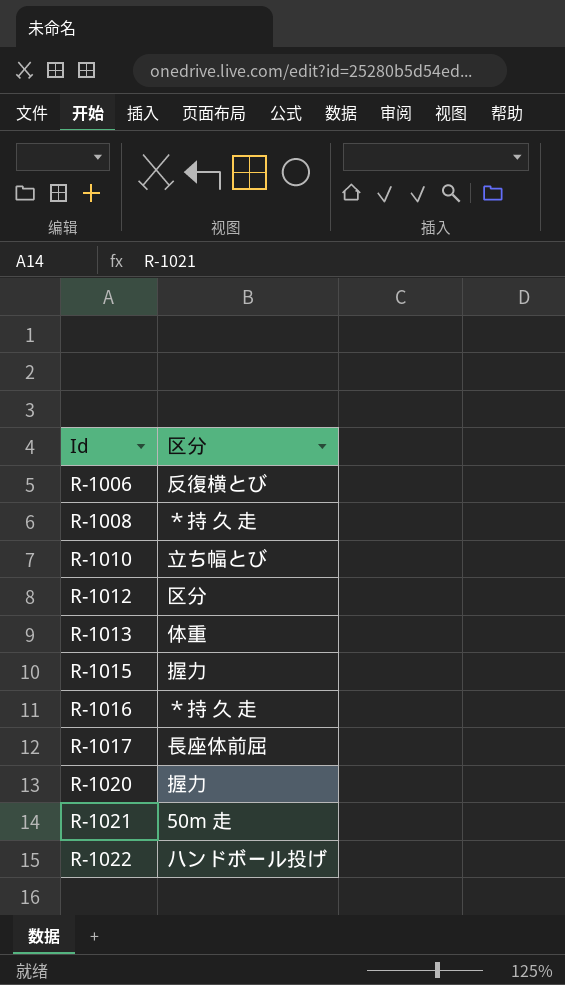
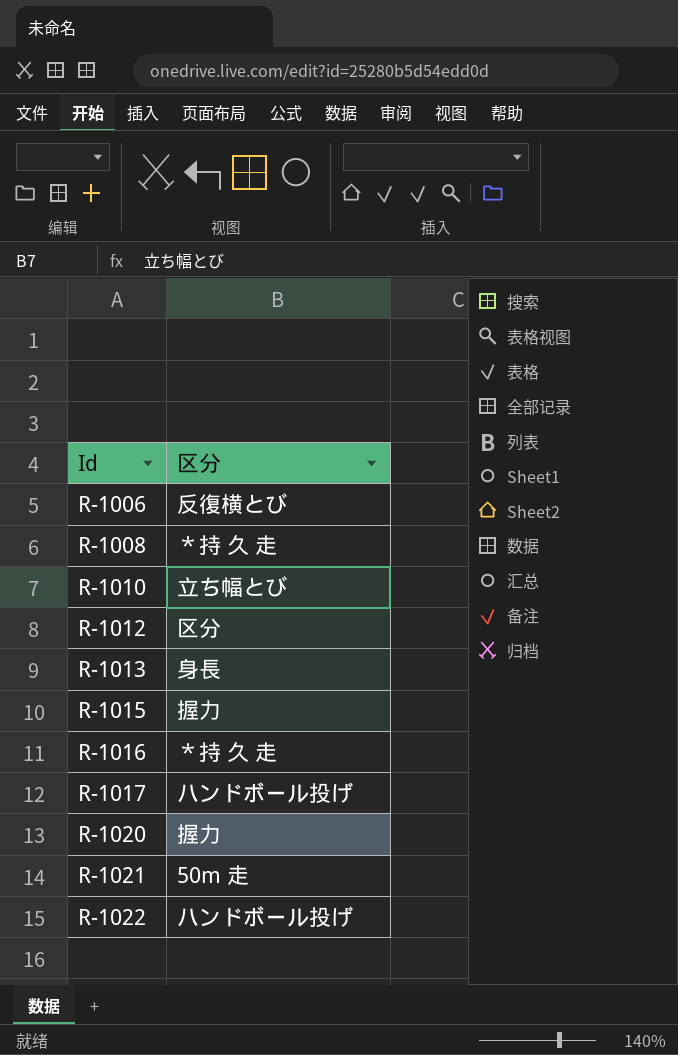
R-1013 | 区分: 体重 -> 身長
R-1017 | 区分: 長座体前屈 -> ハンドボール投げ

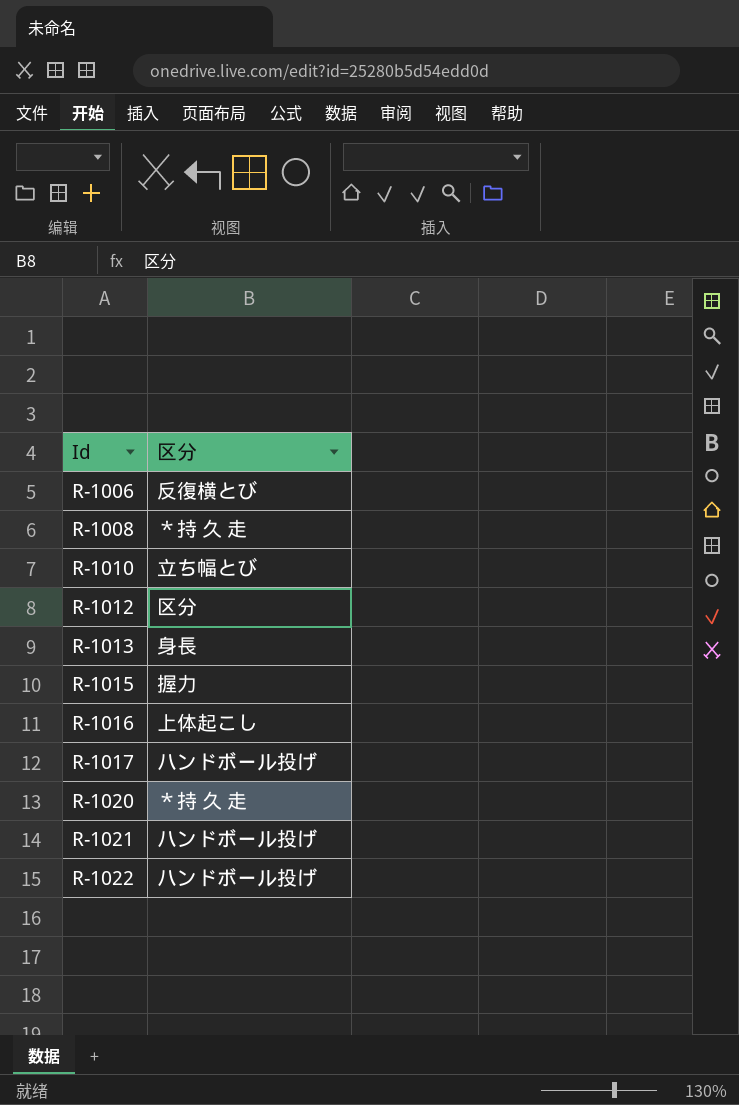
R-1016 | 区分: ＊持 久 走 -> 上体起こし
R-1020 | 区分: 握力 -> ＊持 久 走
R-1021 | 区分: 50m 走 -> ハンドボール投げ

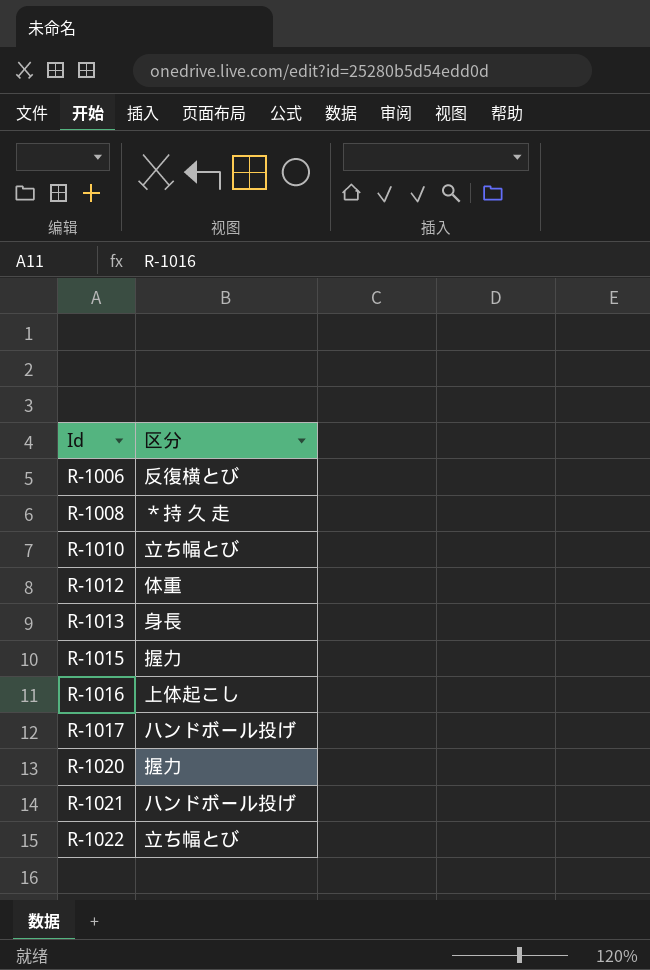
R-1012 | 区分: 区分 -> 体重
R-1020 | 区分: ＊持 久 走 -> 握力
R-1022 | 区分: ハンドボール投げ -> 立ち幅とび

